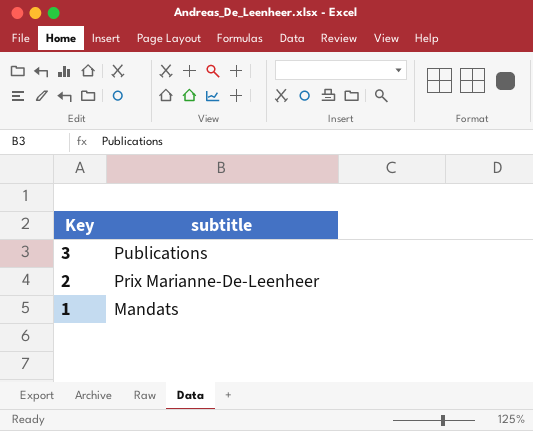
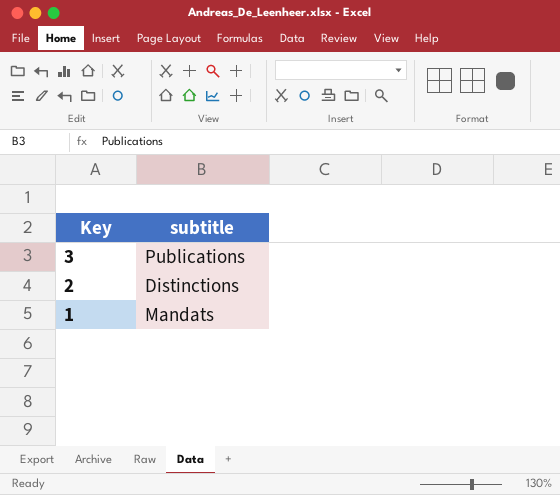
2 | subtitle: Prix Marianne-De-Leenheer -> Distinctions

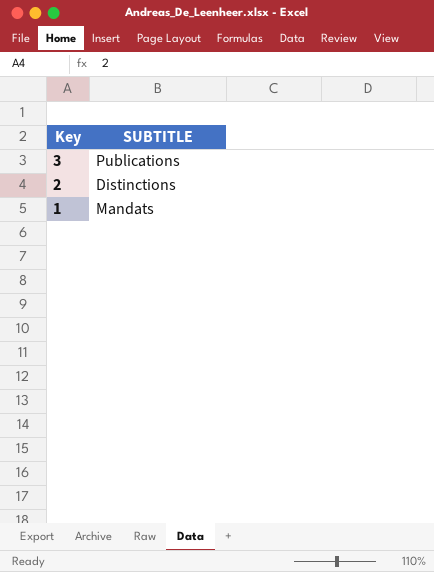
column name: subtitle -> SUBTITLE

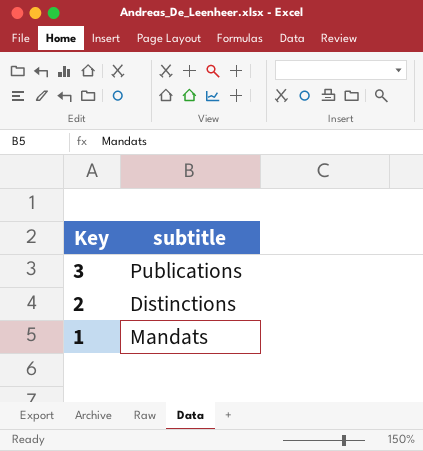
column name: SUBTITLE -> subtitle

